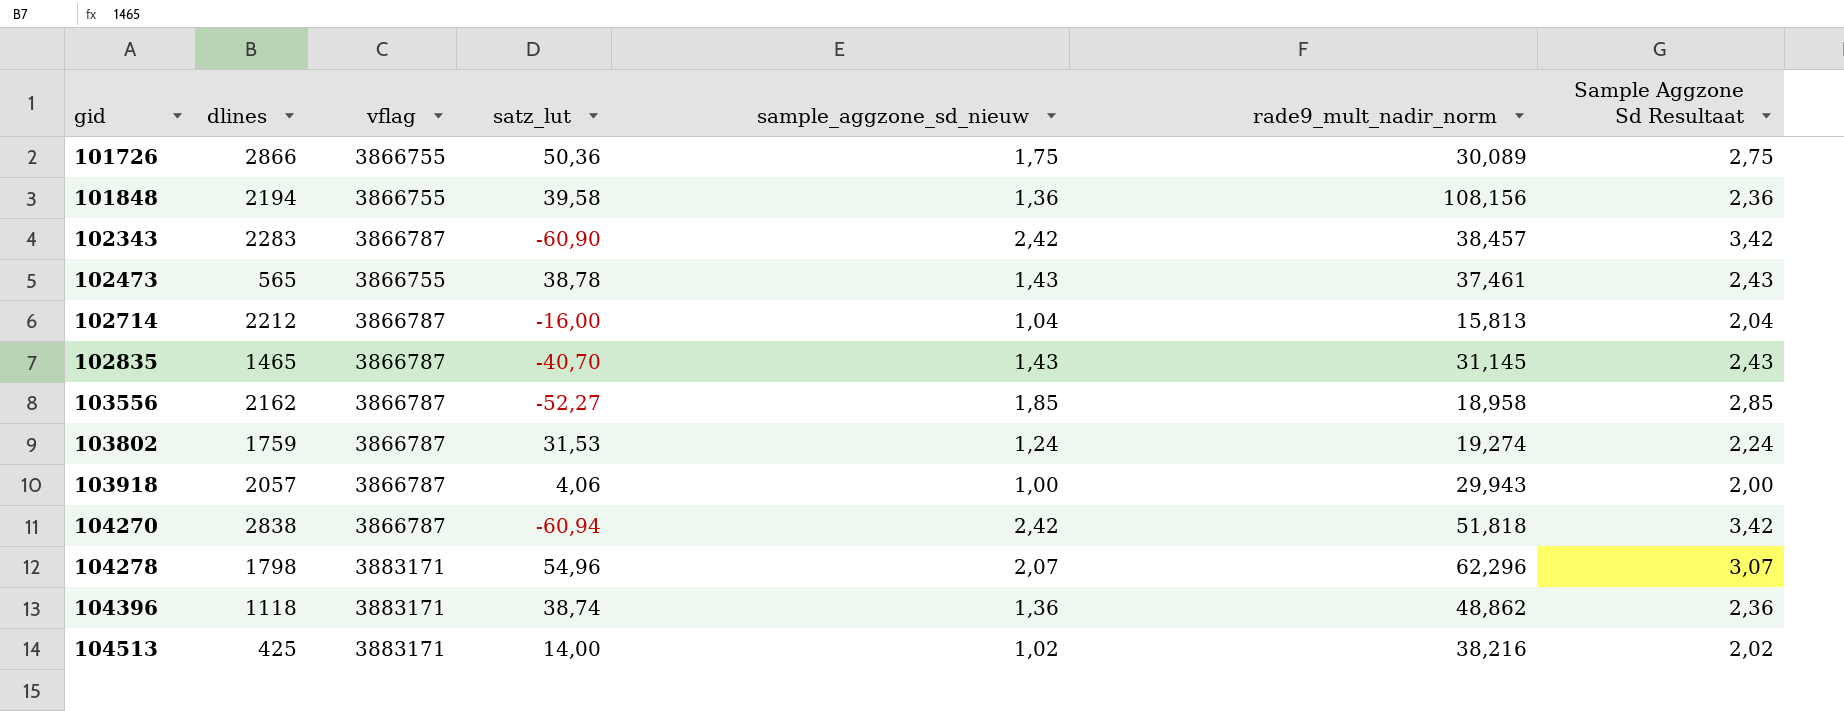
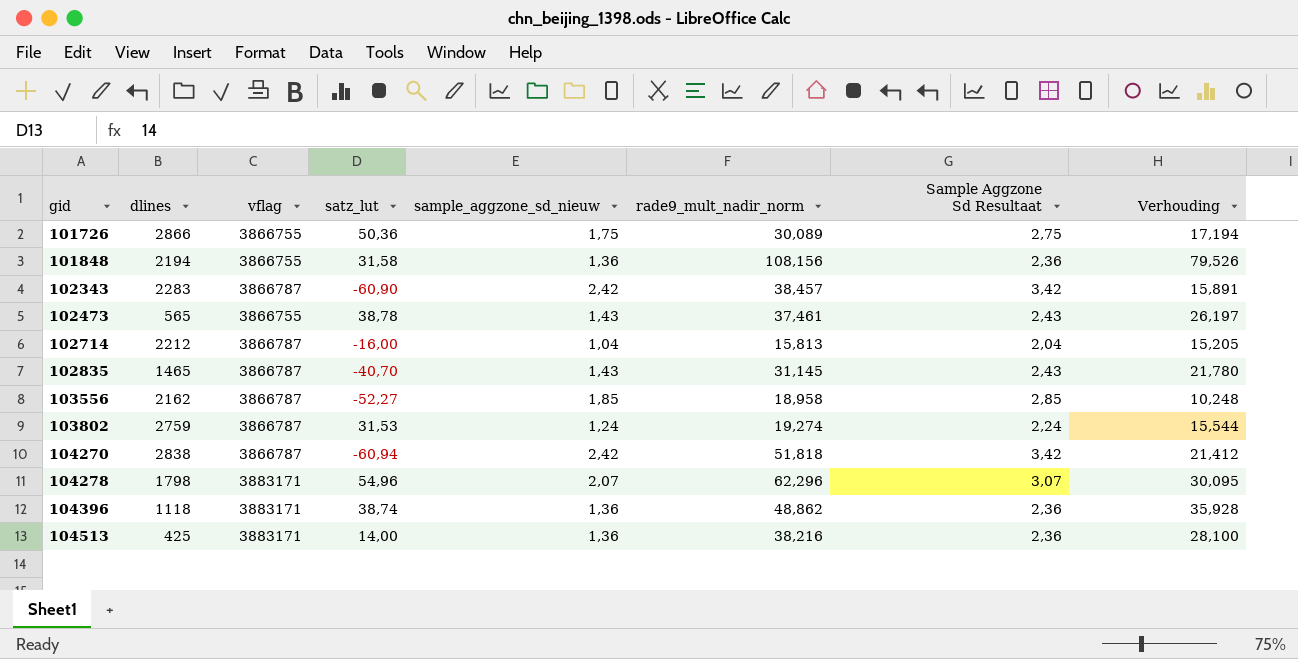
column Verhouding | formula: none -> [rade9_mult_nadir_norm] / [sample_aggzone_sd_nieuw]
row 103918: 2057 | 3866787 | 4,06 | 1,00 | 29,943 | 2,00 -> none
101848 | satz_lut: 39,58 -> 31,58
103802 | dlines: 1759 -> 2759
104513 | sample_aggzone_sd_nieuw: 1,02 -> 1,36
104513 | Sample Aggzone Sd Resultaat: 2,02 -> 2,36

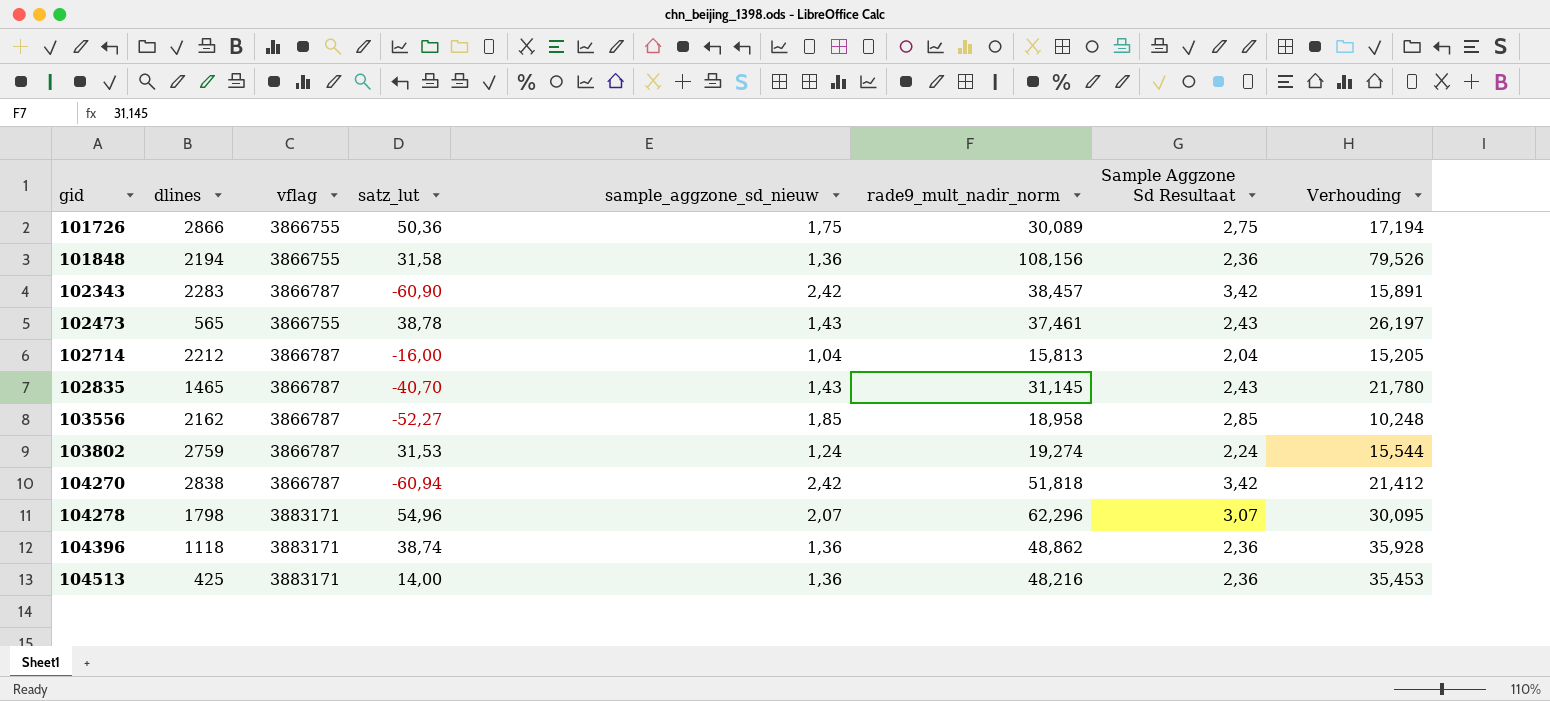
104513 | rade9_mult_nadir_norm: 38,216 -> 48,216
104513 | Verhouding: 28,100 -> 35,453

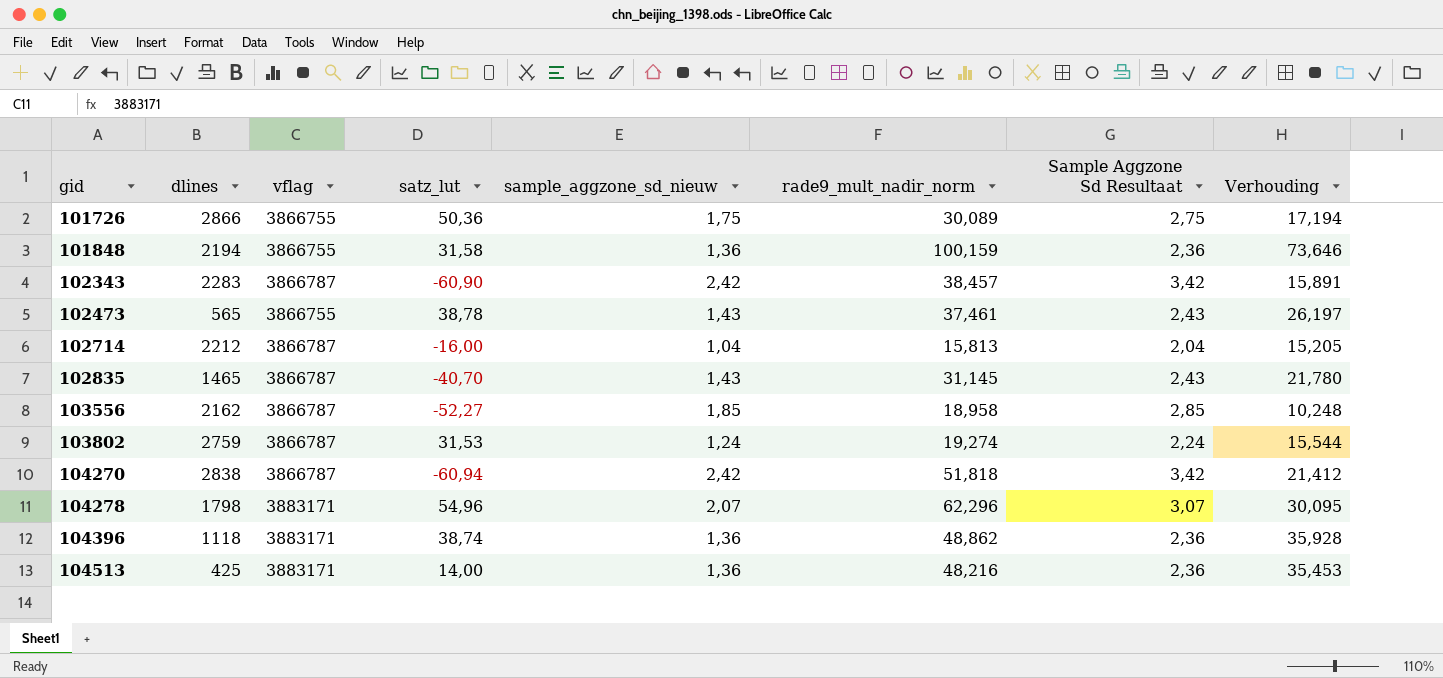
101848 | rade9_mult_nadir_norm: 108,156 -> 100,159
101848 | Verhouding: 79,526 -> 73,646

